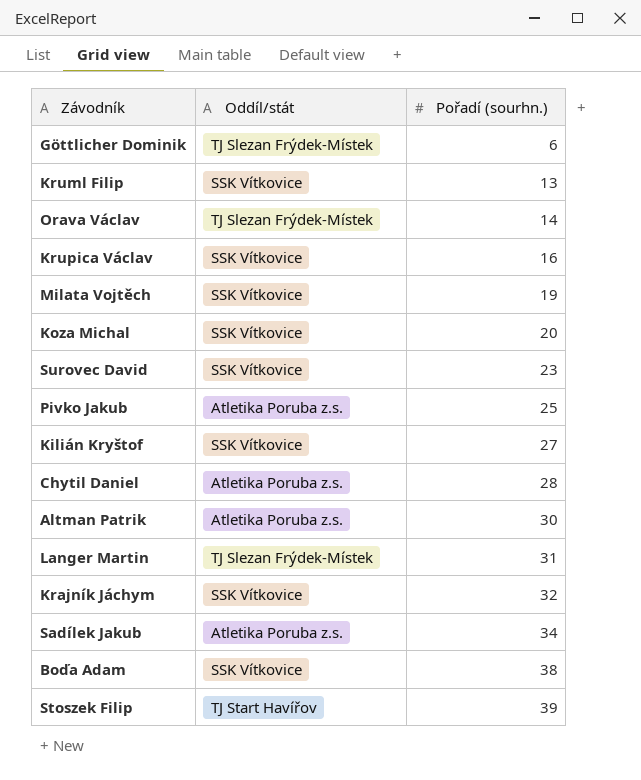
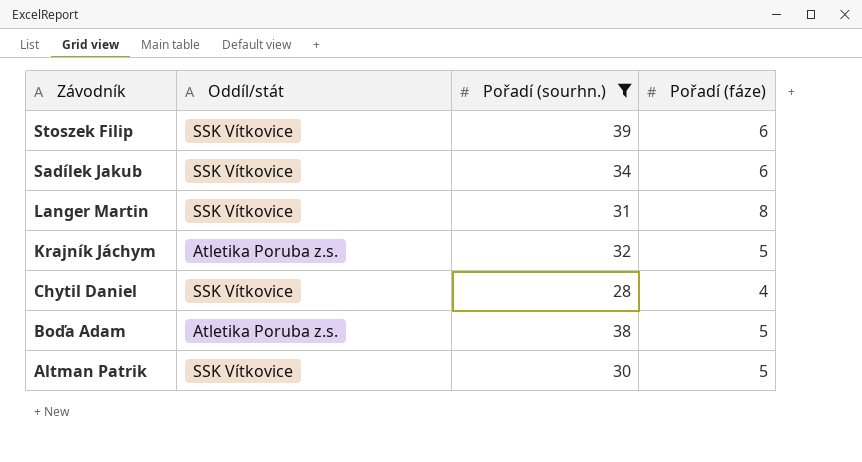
filter: none -> Pořadí (sourhn.) >= 28
row order: Pořadí (sourhn.) ascending -> Závodník descending
column Pořadí (fáze) | position: none -> 4
Stoszek Filip | Oddíl/stát: TJ Start Havířov -> SSK Vítkovice
Sadílek Jakub | Oddíl/stát: Atletika Poruba z.s. -> SSK Vítkovice
Langer Martin | Oddíl/stát: TJ Slezan Frýdek-Místek -> SSK Vítkovice
Krajník Jáchym | Oddíl/stát: SSK Vítkovice -> Atletika Poruba z.s.
Chytil Daniel | Oddíl/stát: Atletika Poruba z.s. -> SSK Vítkovice
Boďa Adam | Oddíl/stát: SSK Vítkovice -> Atletika Poruba z.s.
Altman Patrik | Oddíl/stát: Atletika Poruba z.s. -> SSK Vítkovice

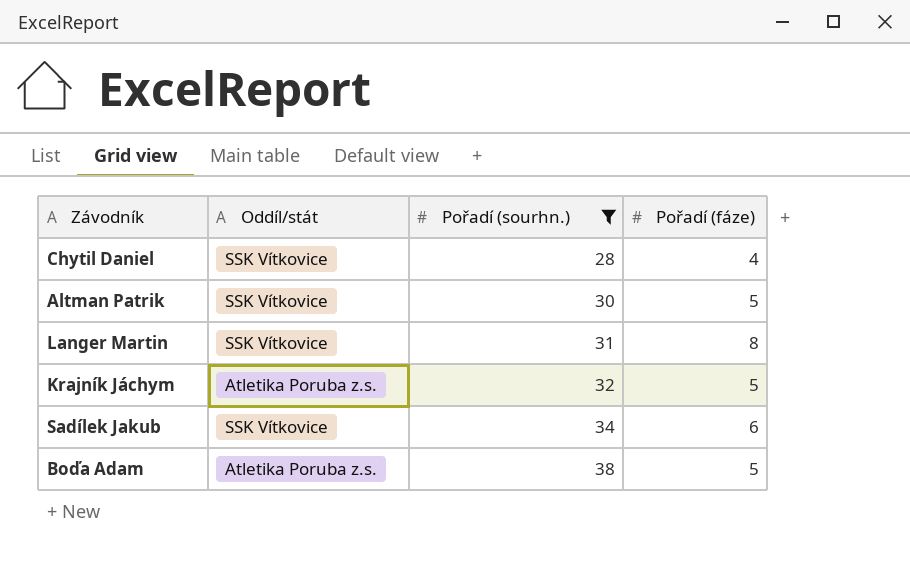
row order: Závodník descending -> Pořadí (sourhn.) ascending
row Stoszek Filip: SSK Vítkovice | 39 | 6 -> none

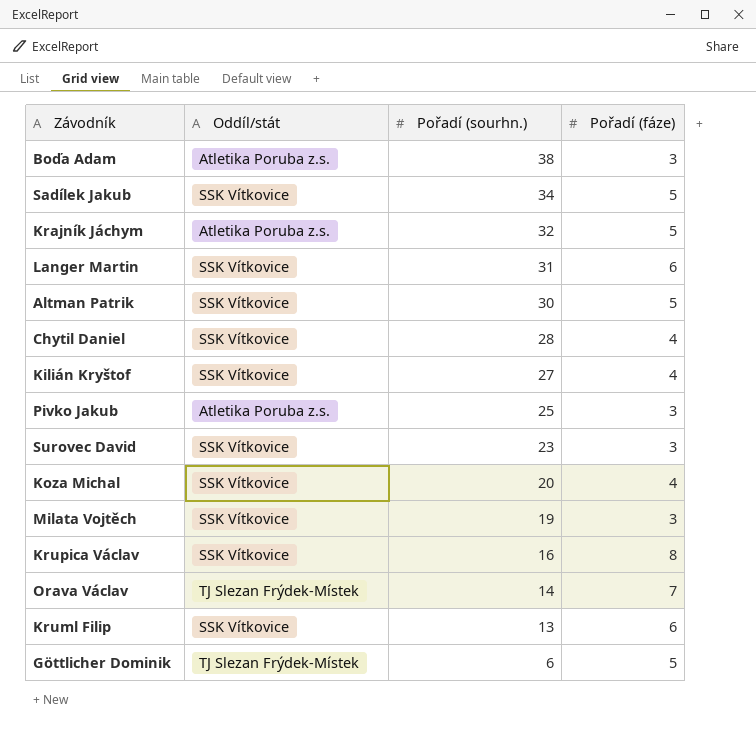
filter: Pořadí (sourhn.) >= 28 -> none
row order: Pořadí (sourhn.) ascending -> Pořadí (sourhn.) descending
Boďa Adam | Pořadí (fáze): 5 -> 3
Sadílek Jakub | Pořadí (fáze): 6 -> 5
Langer Martin | Pořadí (fáze): 8 -> 6

